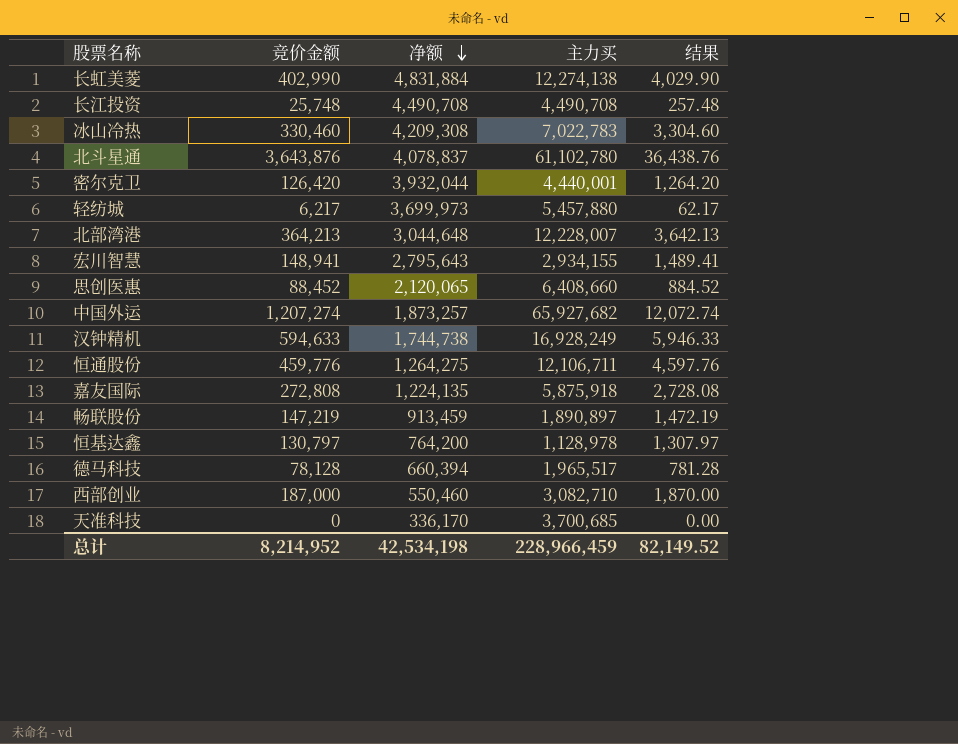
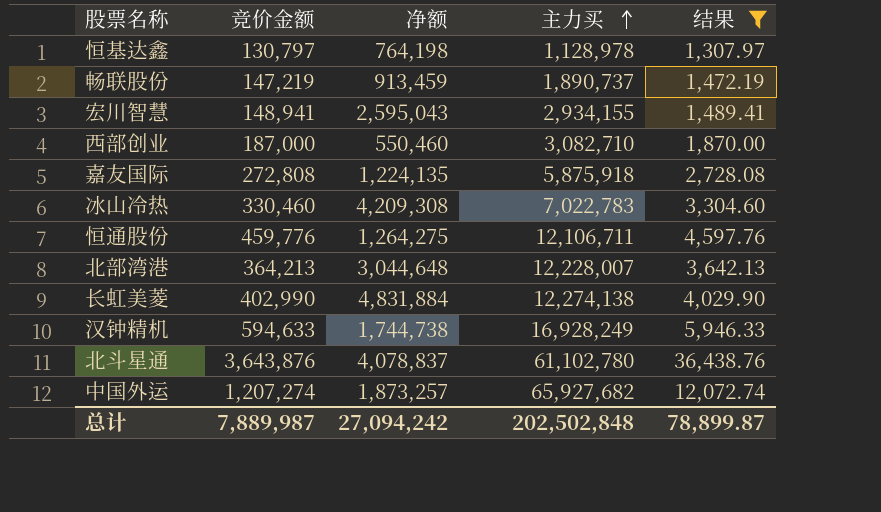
filter: none -> 结果 >= 1,307.97
row order: 净额 descending -> 主力买 ascending
恒基达鑫 | 净额: 764,200 -> 764,198
畅联股份 | 主力买: 1,890,897 -> 1,890,737
宏川智慧 | 净额: 2,795,643 -> 2,595,043
总计 | 竞价金额: 8,214,952 -> 7,889,987
总计 | 净额: 42,534,198 -> 27,094,242
总计 | 主力买: 228,966,459 -> 202,502,848
总计 | 结果: 82,149.52 -> 78,899.87

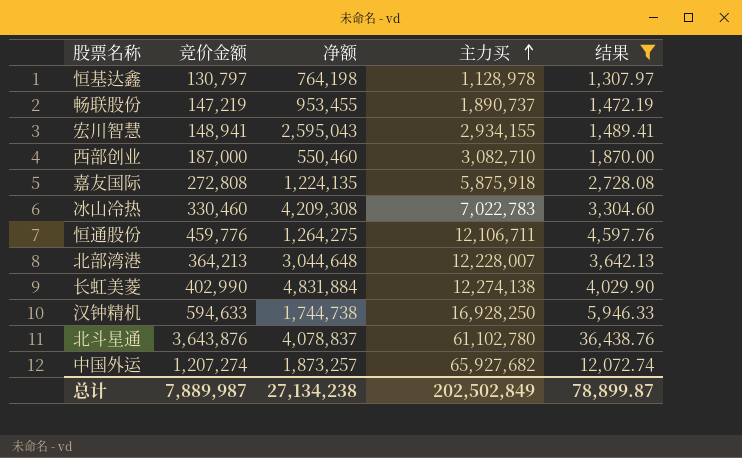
畅联股份 | 净额: 913,459 -> 953,455
汉钟精机 | 主力买: 16,928,249 -> 16,928,250
总计 | 净额: 27,094,242 -> 27,134,238
总计 | 主力买: 202,502,848 -> 202,502,849

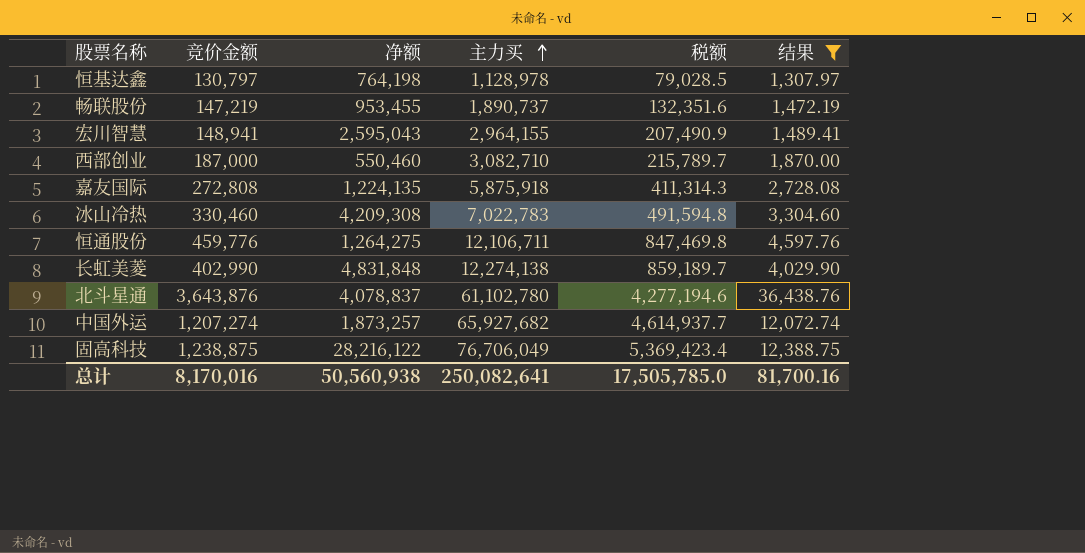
column 税额 | formula: none -> [主力买] * 0.07
row 北部湾港: 364,213 | 3,044,648 | 12,228,007 | 3,642.13 -> none
row 汉钟精机: 594,633 | 1,744,738 | 16,928,250 | 5,946.33 -> none
宏川智慧 | 主力买: 2,934,155 -> 2,964,155
长虹美菱 | 净额: 4,831,884 -> 4,831,848
row 固高科技: none -> 1,238,875 | 28,216,122 | 76,706,049 | 5,369,423.4 | 12,388.75
总计 | 竞价金额: 7,889,987 -> 8,170,016
总计 | 净额: 27,134,238 -> 50,560,938
总计 | 主力买: 202,502,849 -> 250,082,641
总计 | 结果: 78,899.87 -> 81,700.16

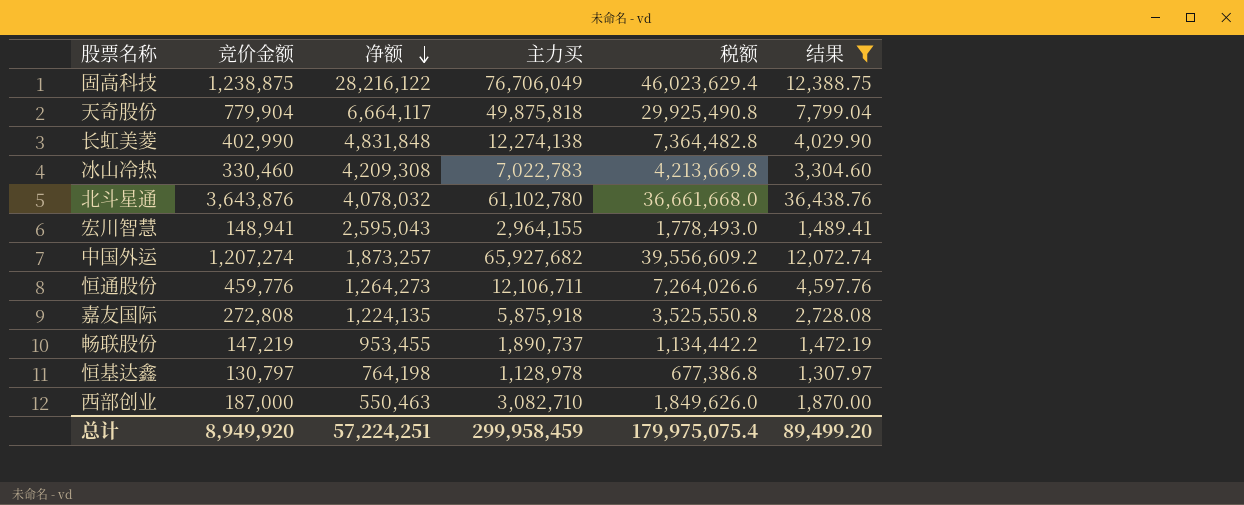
row order: 主力买 ascending -> 净额 descending
column 税额 | formula: [主力买] * 0.07 -> [主力买] * 0.6
row 天奇股份: none -> 779,904 | 6,664,117 | 49,875,818 | 29,925,490.8 | 7,799.04
北斗星通 | 净额: 4,078,837 -> 4,078,032
恒通股份 | 净额: 1,264,275 -> 1,264,273
西部创业 | 净额: 550,460 -> 550,463
总计 | 竞价金额: 8,170,016 -> 8,949,920
总计 | 净额: 50,560,938 -> 57,224,251
总计 | 主力买: 250,082,641 -> 299,958,459
总计 | 税额: 17,505,785.0 -> 179,975,075.4
总计 | 结果: 81,700.16 -> 89,499.20

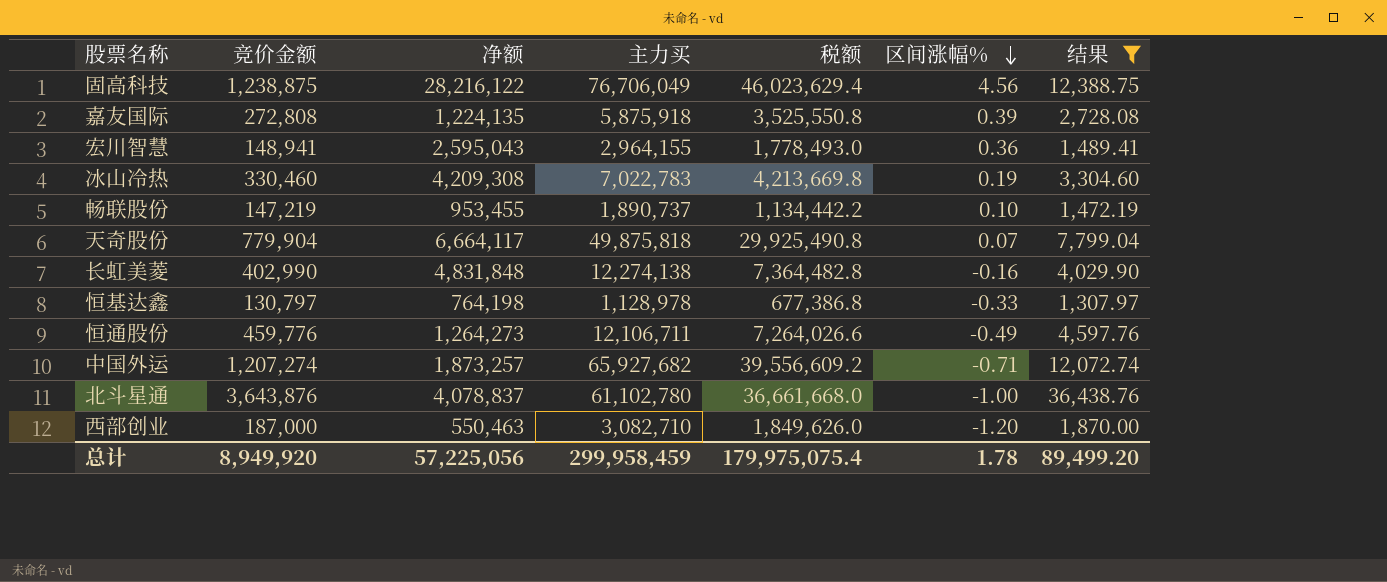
row order: 净额 descending -> 区间涨幅% descending
column 区间涨幅% | position: none -> 6
北斗星通 | 净额: 4,078,032 -> 4,078,837
总计 | 净额: 57,224,251 -> 57,225,056

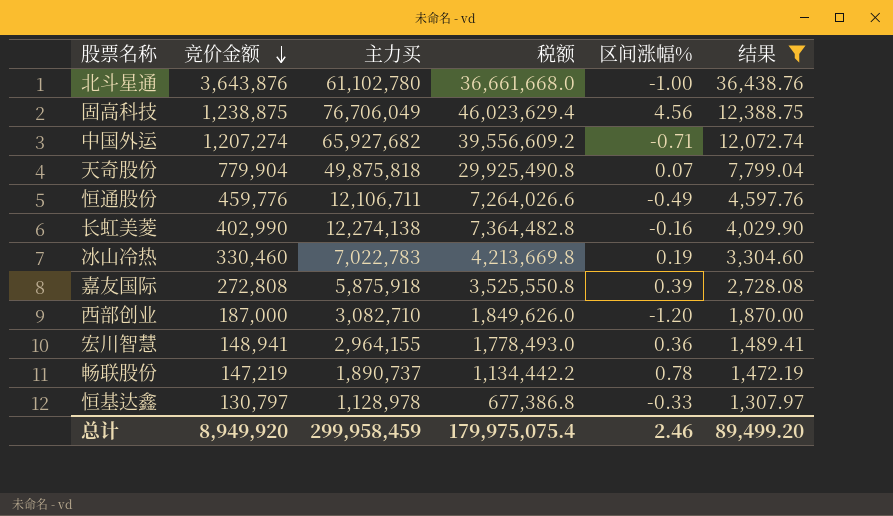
row order: 区间涨幅% descending -> 竞价金额 descending
column 净额 | position: 3 -> none
畅联股份 | 区间涨幅%: 0.10 -> 0.78
总计 | 区间涨幅%: 1.78 -> 2.46

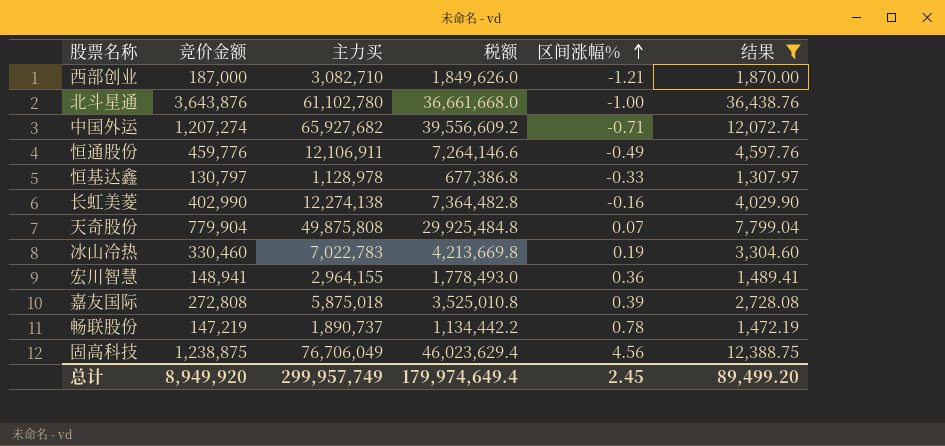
row order: 竞价金额 descending -> 区间涨幅% ascending
西部创业 | 区间涨幅%: -1.20 -> -1.21
恒通股份 | 主力买: 12,106,711 -> 12,106,911
恒通股份 | 税额: 7,264,026.6 -> 7,264,146.6
天奇股份 | 主力买: 49,875,818 -> 49,875,808
天奇股份 | 税额: 29,925,490.8 -> 29,925,484.8
嘉友国际 | 主力买: 5,875,918 -> 5,875,018
嘉友国际 | 税额: 3,525,550.8 -> 3,525,010.8
总计 | 主力买: 299,958,459 -> 299,957,749
总计 | 税额: 179,975,075.4 -> 179,974,649.4
总计 | 区间涨幅%: 2.46 -> 2.45

